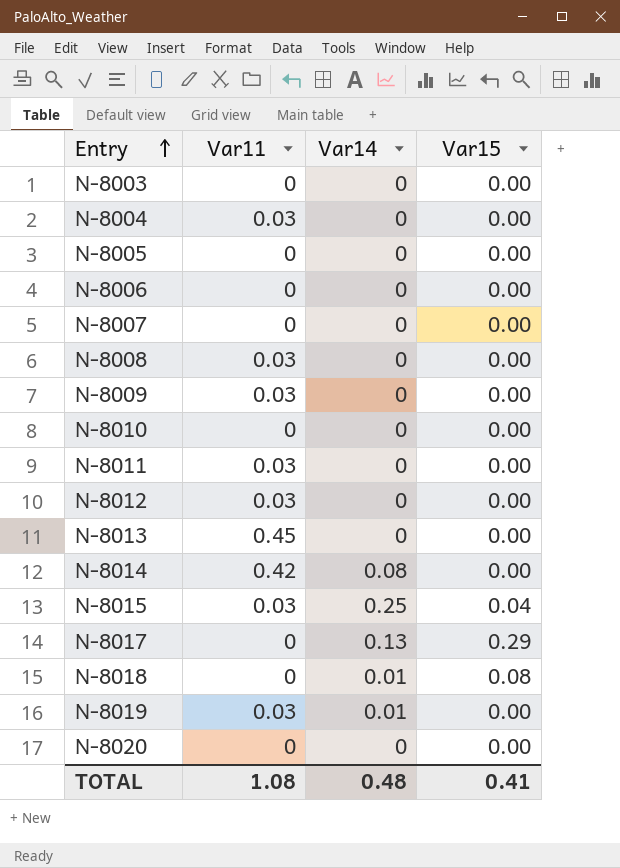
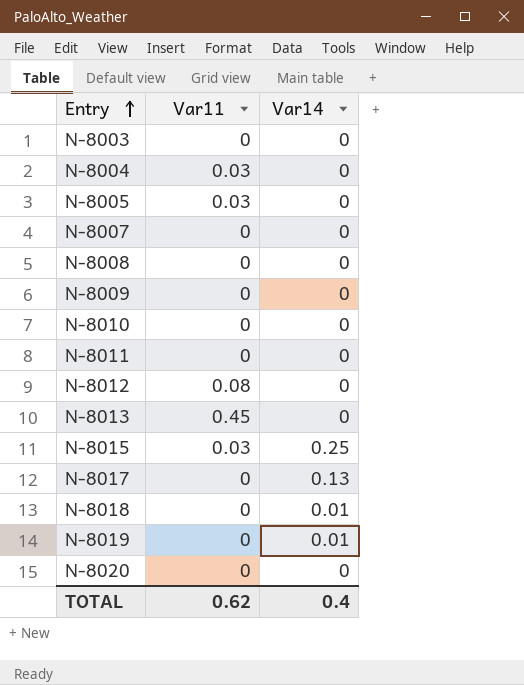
column Var15 | position: 4 -> none
row N-8006: 0 | 0 | 0.00 -> none
row N-8014: 0.42 | 0.08 | 0.00 -> none
N-8005 | Var11: 0 -> 0.03
N-8008 | Var11: 0.03 -> 0
N-8009 | Var11: 0.03 -> 0
N-8011 | Var11: 0.03 -> 0
N-8012 | Var11: 0.03 -> 0.08
N-8019 | Var11: 0.03 -> 0
TOTAL | Var11: 1.08 -> 0.62
TOTAL | Var14: 0.48 -> 0.4

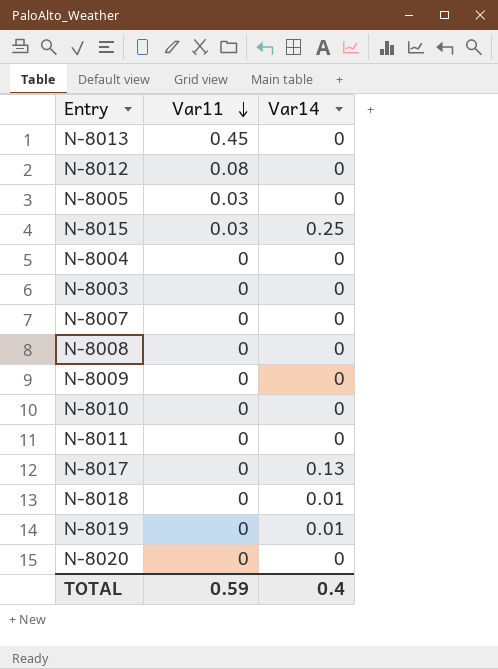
row order: Entry ascending -> Var11 descending
N-8004 | Var11: 0.03 -> 0
TOTAL | Var11: 0.62 -> 0.59

